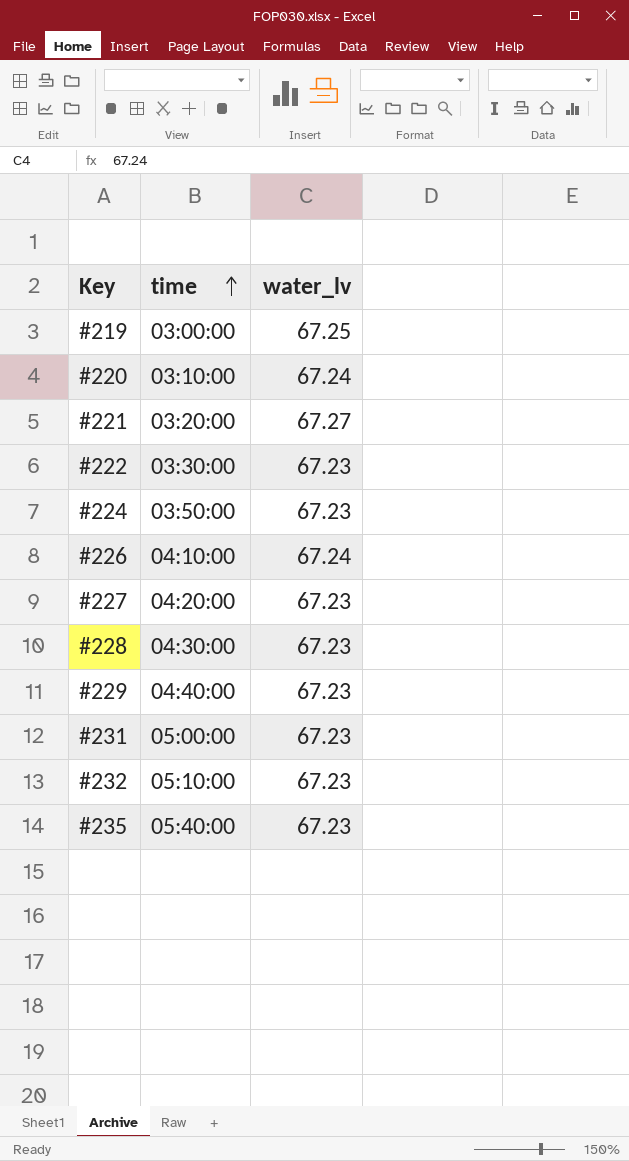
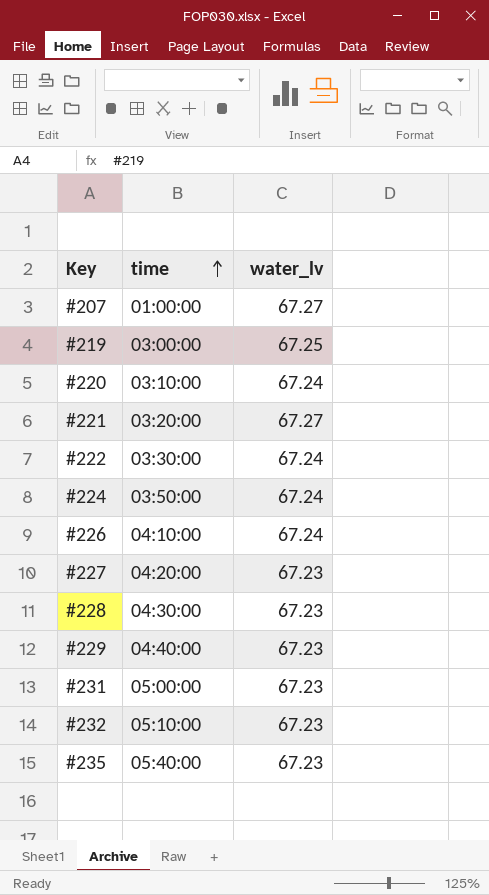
row #207: none -> 01:00:00 | 67.27
#222 | water_lv: 67.23 -> 67.24
#224 | water_lv: 67.23 -> 67.24

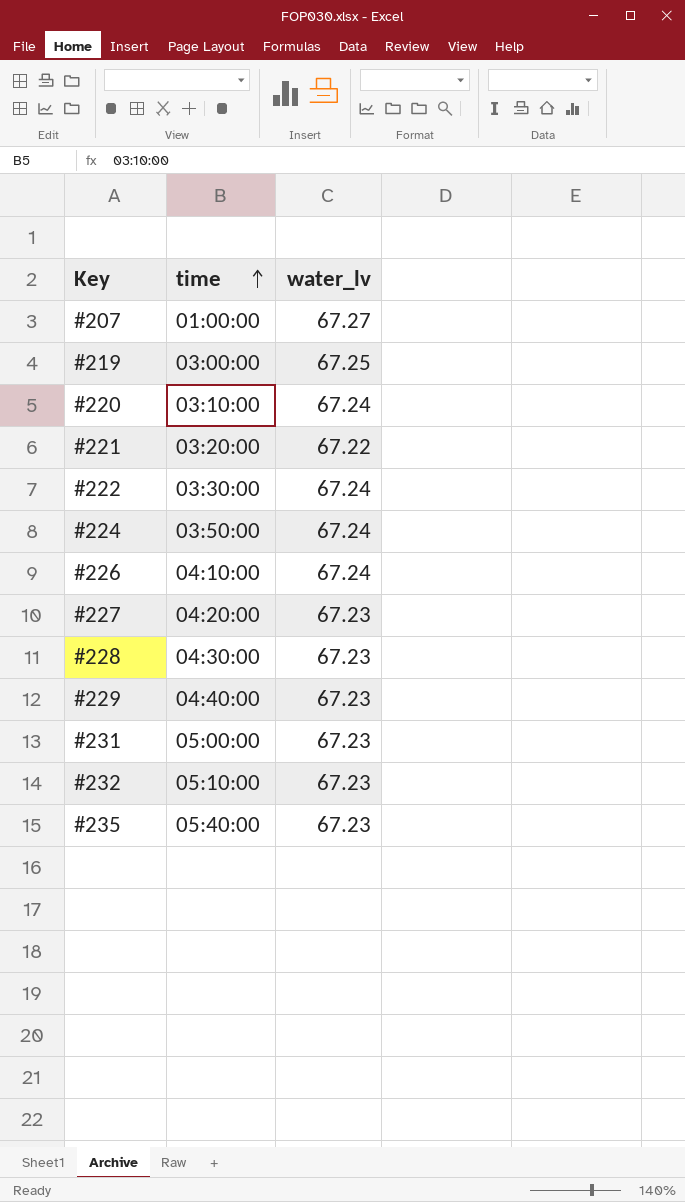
#221 | water_lv: 67.27 -> 67.22

